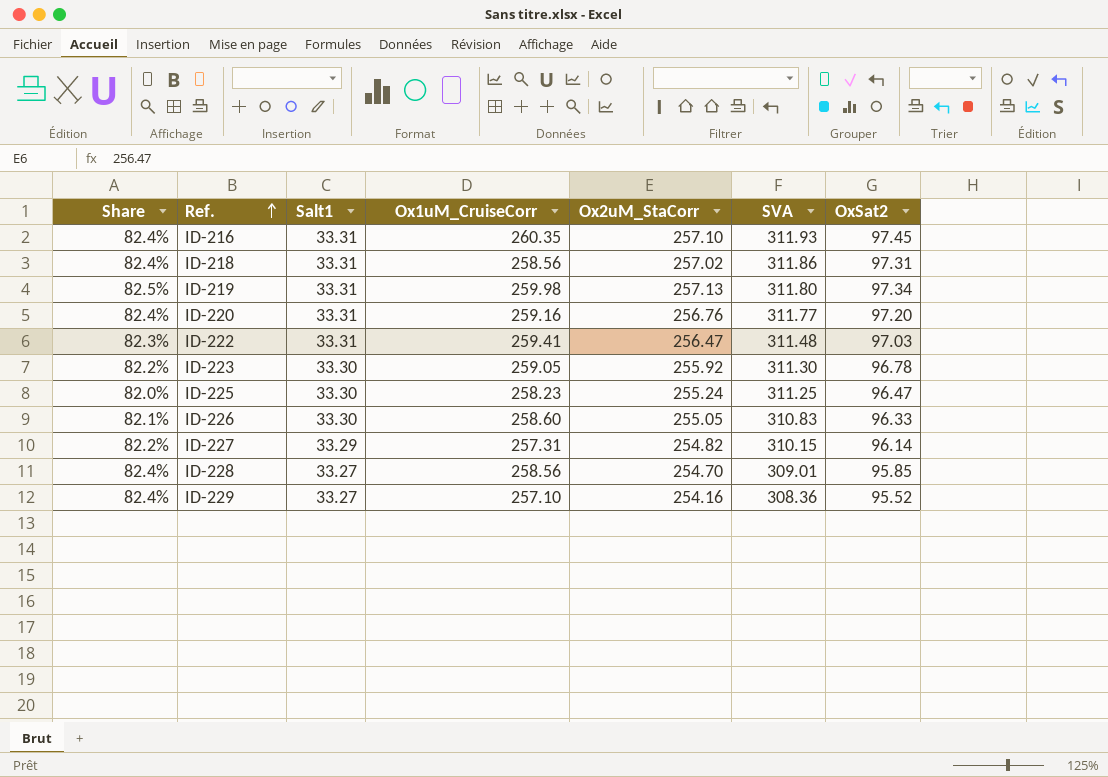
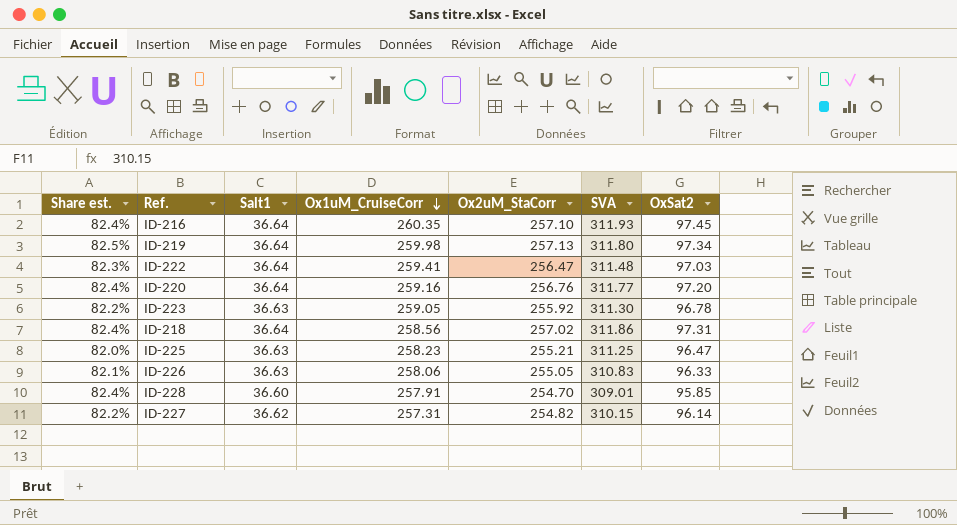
row order: Ref. ascending -> Ox1uM_CruiseCorr descending
column name: Share -> Share est.
row ID-229: 82.4% | 33.27 | 257.10 | 254.16 | 308.36 | 95.52 -> none
ID-216 | Salt1: 33.31 -> 36.64
ID-219 | Salt1: 33.31 -> 36.64
ID-222 | Salt1: 33.31 -> 36.64
ID-220 | Salt1: 33.31 -> 36.64
ID-223 | Salt1: 33.30 -> 36.63
ID-218 | Salt1: 33.31 -> 36.64
ID-225 | Salt1: 33.30 -> 36.63
ID-225 | Ox2uM_StaCorr: 255.24 -> 255.21
ID-226 | Salt1: 33.30 -> 36.63
ID-226 | Ox1uM_CruiseCorr: 258.60 -> 258.06
ID-228 | Salt1: 33.27 -> 36.60
ID-228 | Ox1uM_CruiseCorr: 258.56 -> 257.91
ID-227 | Salt1: 33.29 -> 36.62

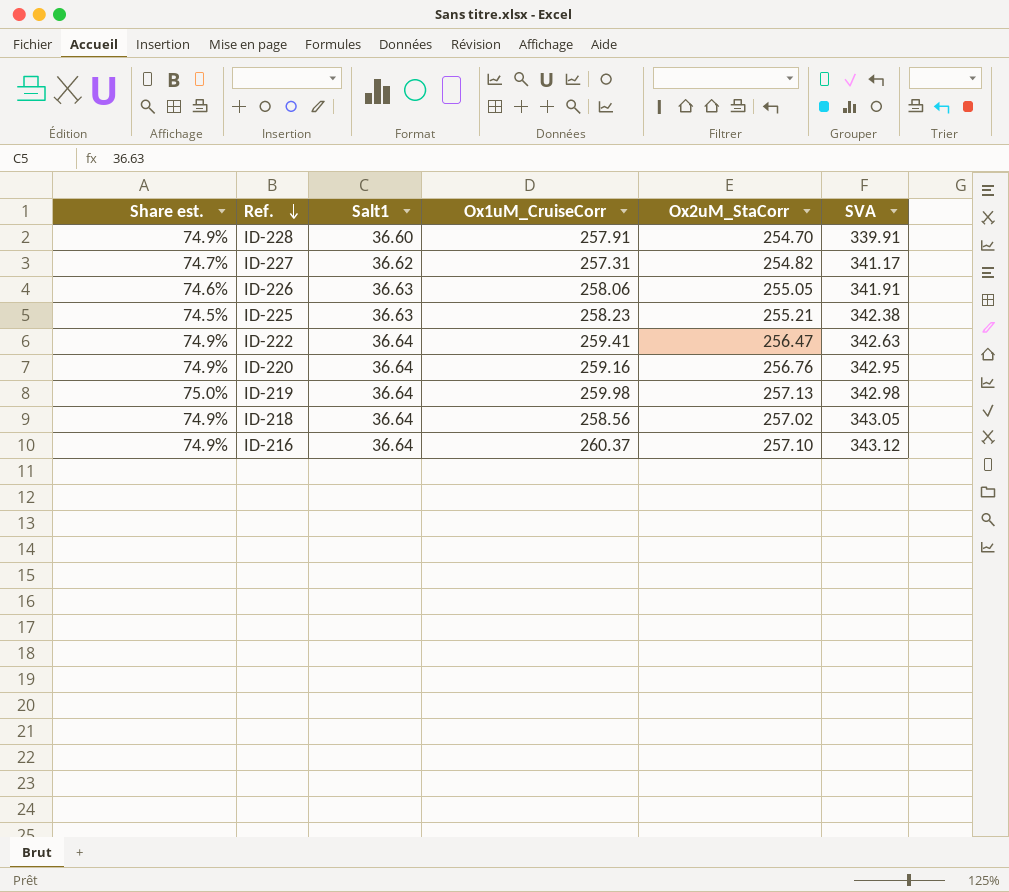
row order: Ox1uM_CruiseCorr descending -> Ref. descending
column OxSat2 | position: 7 -> none
row ID-223: 82.2% | 36.63 | 259.05 | 255.92 | 311.30 | 96.78 -> none
ID-228 | Share est.: 82.4% -> 74.9%
ID-228 | SVA: 309.01 -> 339.91
ID-227 | Share est.: 82.2% -> 74.7%
ID-227 | SVA: 310.15 -> 341.17
ID-226 | Share est.: 82.1% -> 74.6%
ID-226 | SVA: 310.83 -> 341.91
ID-225 | Share est.: 82.0% -> 74.5%
ID-225 | SVA: 311.25 -> 342.38
ID-222 | Share est.: 82.3% -> 74.9%
ID-222 | SVA: 311.48 -> 342.63
ID-220 | Share est.: 82.4% -> 74.9%
ID-220 | SVA: 311.77 -> 342.95
ID-219 | Share est.: 82.5% -> 75.0%
ID-219 | SVA: 311.80 -> 342.98
ID-218 | Share est.: 82.4% -> 74.9%
ID-218 | SVA: 311.86 -> 343.05
ID-216 | Share est.: 82.4% -> 74.9%
ID-216 | Ox1uM_CruiseCorr: 260.35 -> 260.37
ID-216 | SVA: 311.93 -> 343.12

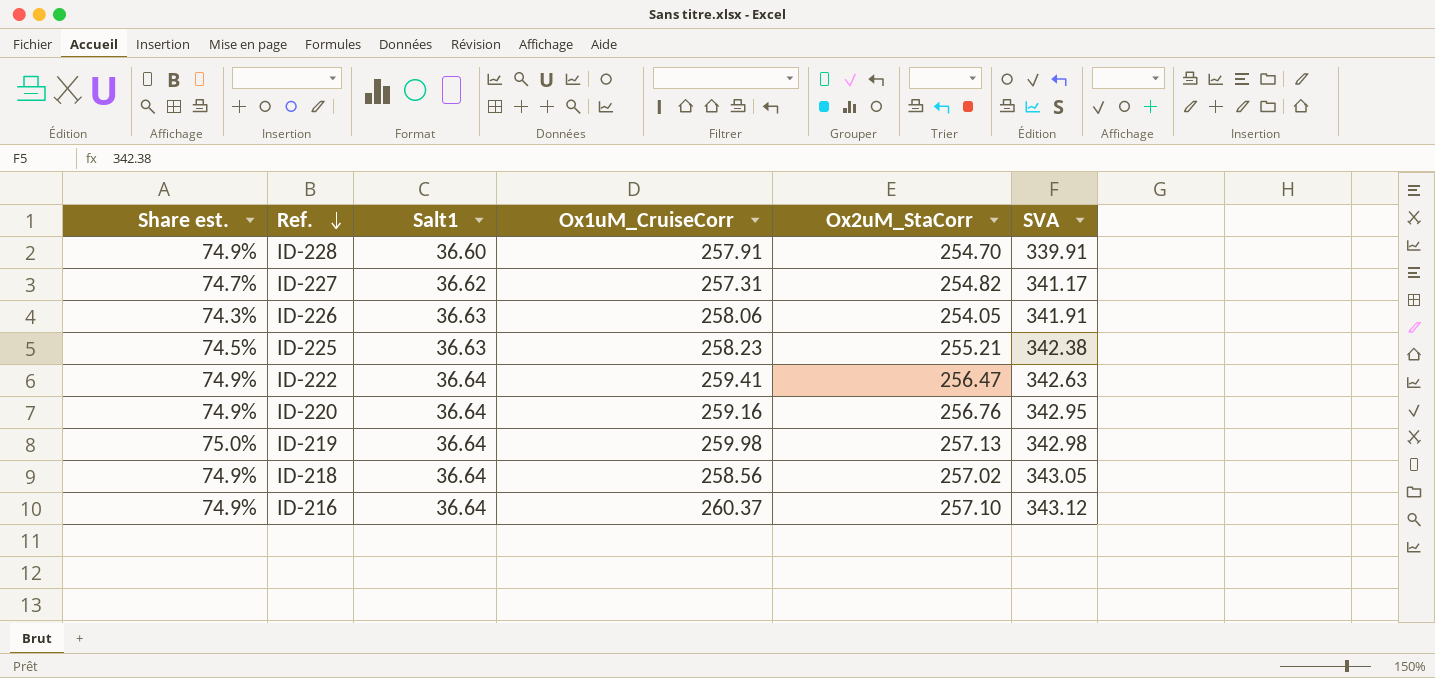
ID-226 | Share est.: 74.6% -> 74.3%
ID-226 | Ox2uM_StaCorr: 255.05 -> 254.05

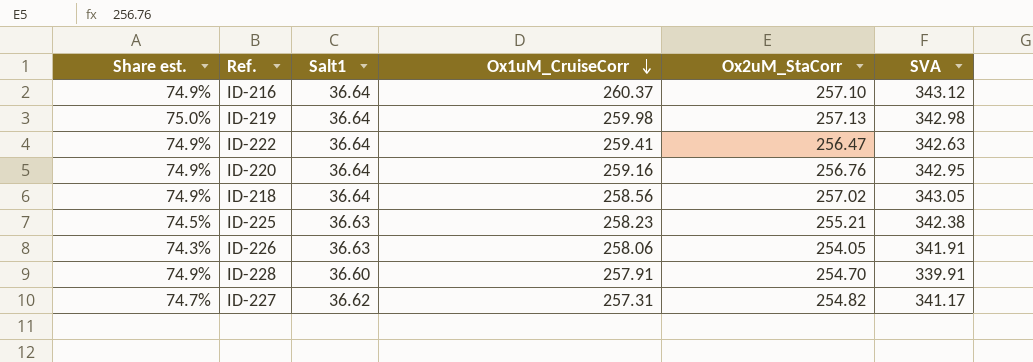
row order: Ref. descending -> Ox1uM_CruiseCorr descending

